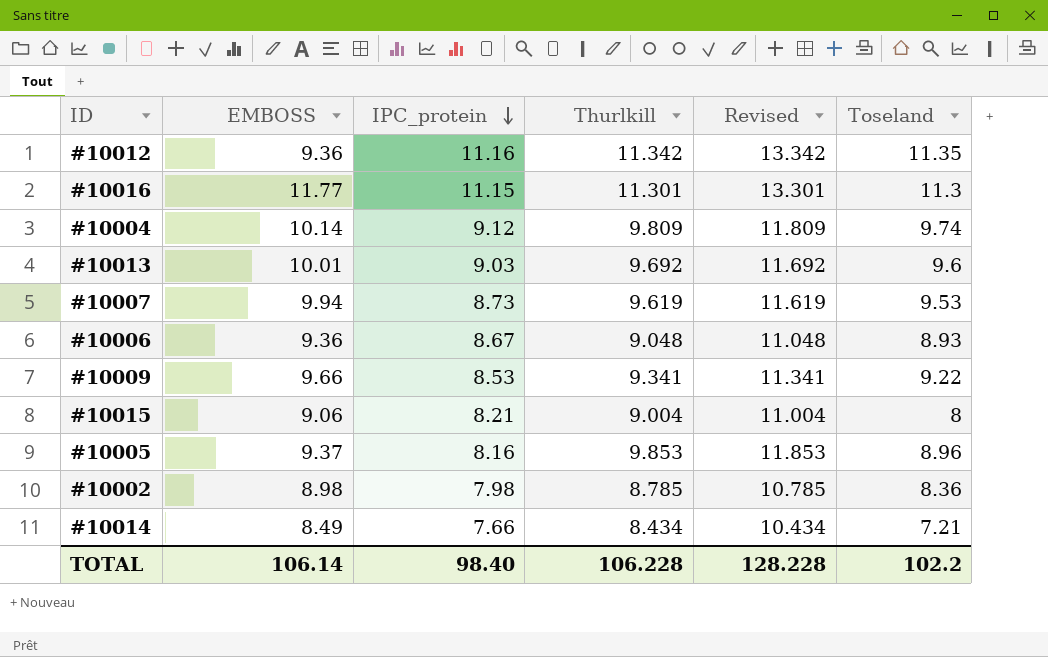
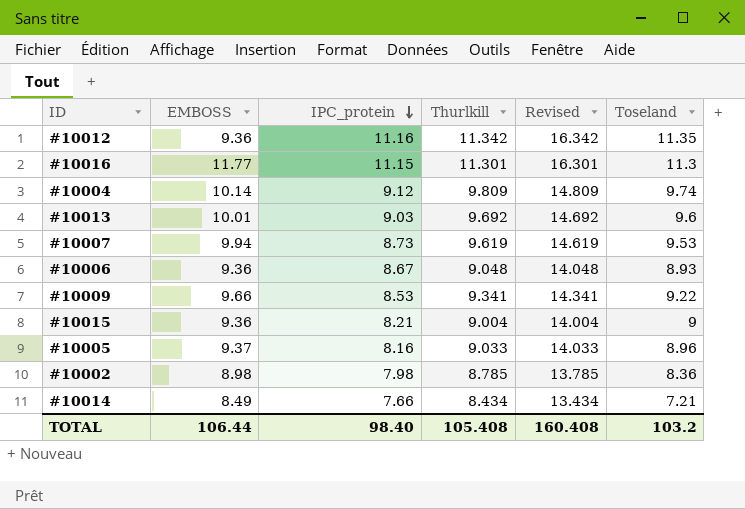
column Revised | formula: [Thurlkill] + 2 -> [Thurlkill] + 5
#10015 | EMBOSS: 9.06 -> 9.36
#10015 | Toseland: 8 -> 9
#10005 | Thurlkill: 9.853 -> 9.033
TOTAL | EMBOSS: 106.14 -> 106.44
TOTAL | Thurlkill: 106.228 -> 105.408
TOTAL | Revised: 128.228 -> 160.408
TOTAL | Toseland: 102.2 -> 103.2

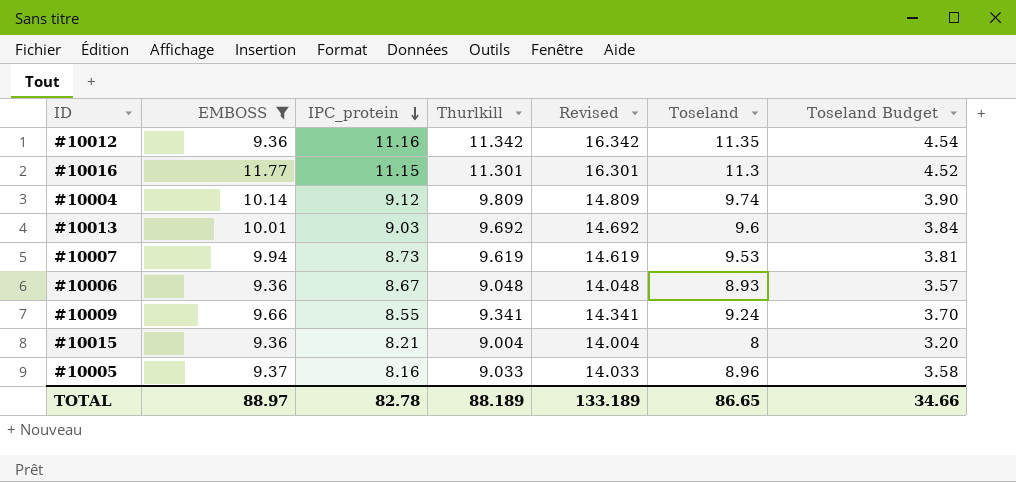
filter: none -> EMBOSS >= 9.36
column Toseland Budget | formula: none -> [Toseland] * 0.4
#10009 | IPC_protein: 8.53 -> 8.55
#10009 | Toseland: 9.22 -> 9.24
#10015 | Toseland: 9 -> 8
TOTAL | EMBOSS: 106.44 -> 88.97
TOTAL | IPC_protein: 98.40 -> 82.78
TOTAL | Thurlkill: 105.408 -> 88.189
TOTAL | Revised: 160.408 -> 133.189
TOTAL | Toseland: 103.2 -> 86.65

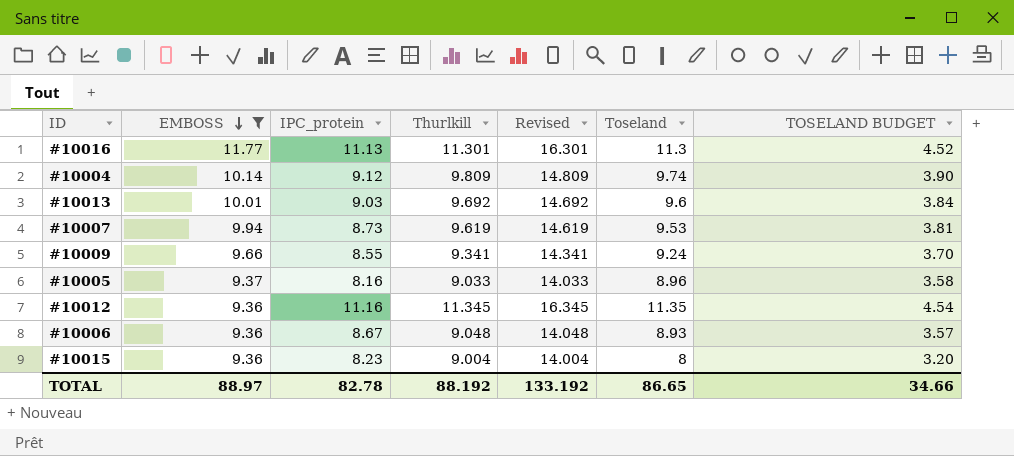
row order: IPC_protein descending -> EMBOSS descending
column name: Toseland Budget -> TOSELAND BUDGET
#10016 | IPC_protein: 11.15 -> 11.13
#10012 | Thurlkill: 11.342 -> 11.345
#10012 | Revised: 16.342 -> 16.345
#10015 | IPC_protein: 8.21 -> 8.23
TOTAL | Thurlkill: 88.189 -> 88.192
TOTAL | Revised: 133.189 -> 133.192

